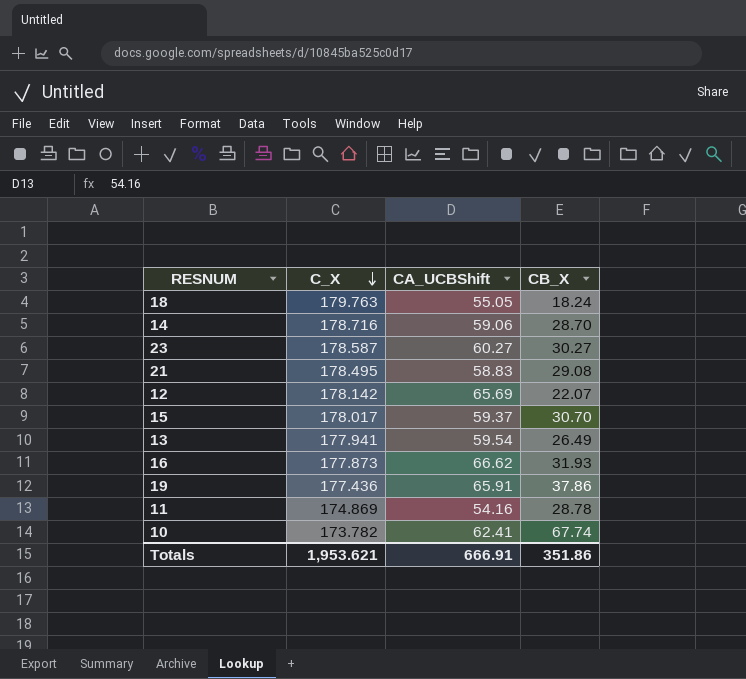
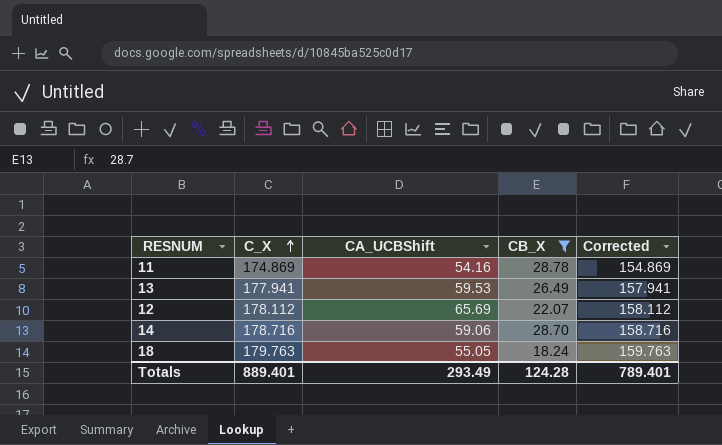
filter: none -> CB_X <= 28.78
row order: C_X descending -> C_X ascending
column Corrected | formula: none -> [C_X] - 20
13 | CA_UCBShift: 59.54 -> 59.53
12 | C_X: 178.142 -> 178.112
Totals | C_X: 1,953.621 -> 889.401
Totals | CA_UCBShift: 666.91 -> 293.49
Totals | CB_X: 351.86 -> 124.28

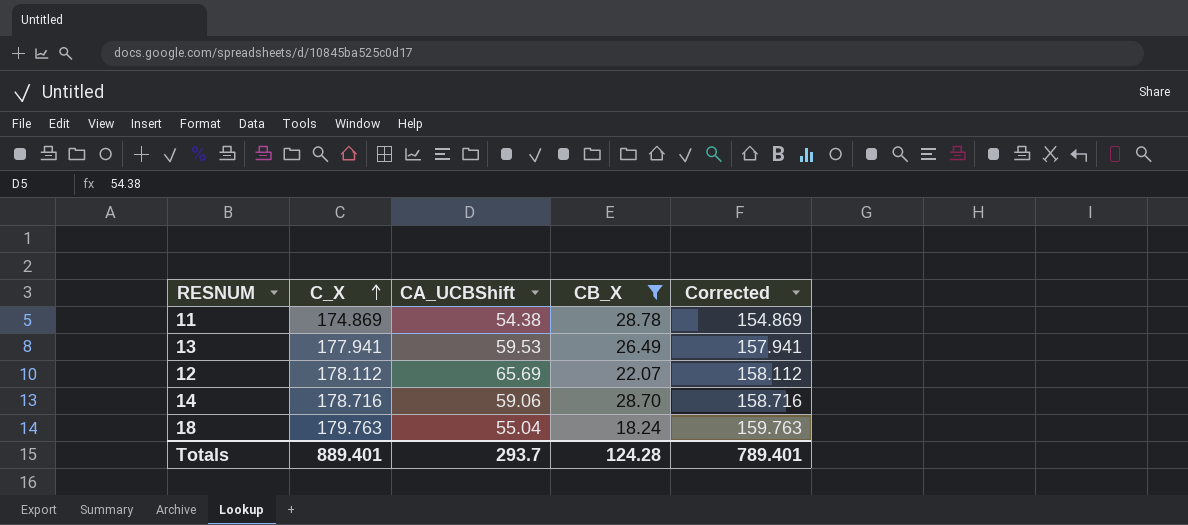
11 | CA_UCBShift: 54.16 -> 54.38
18 | CA_UCBShift: 55.05 -> 55.04
Totals | CA_UCBShift: 293.49 -> 293.7

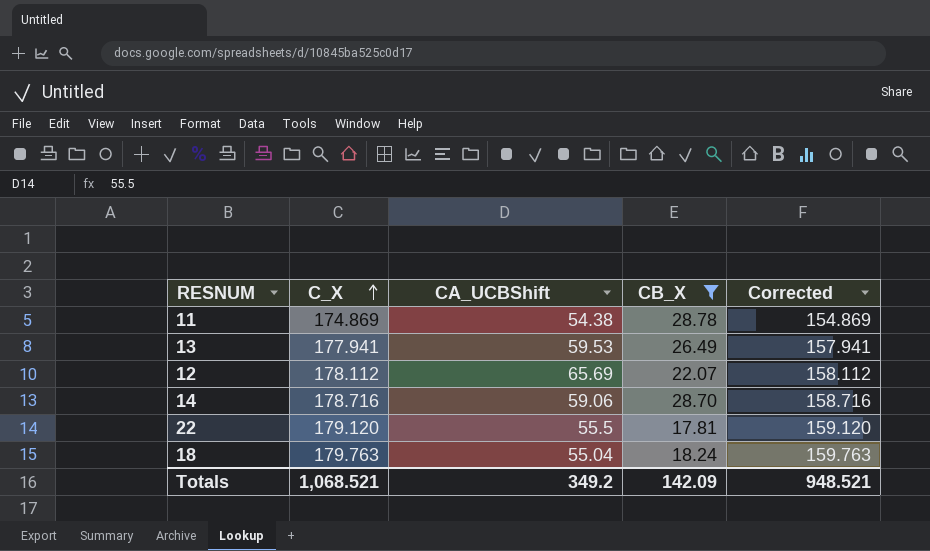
row 22: none -> 179.120 | 55.5 | 17.81 | 159.120
Totals | C_X: 889.401 -> 1,068.521
Totals | CA_UCBShift: 293.7 -> 349.2
Totals | CB_X: 124.28 -> 142.09
Totals | Corrected: 789.401 -> 948.521

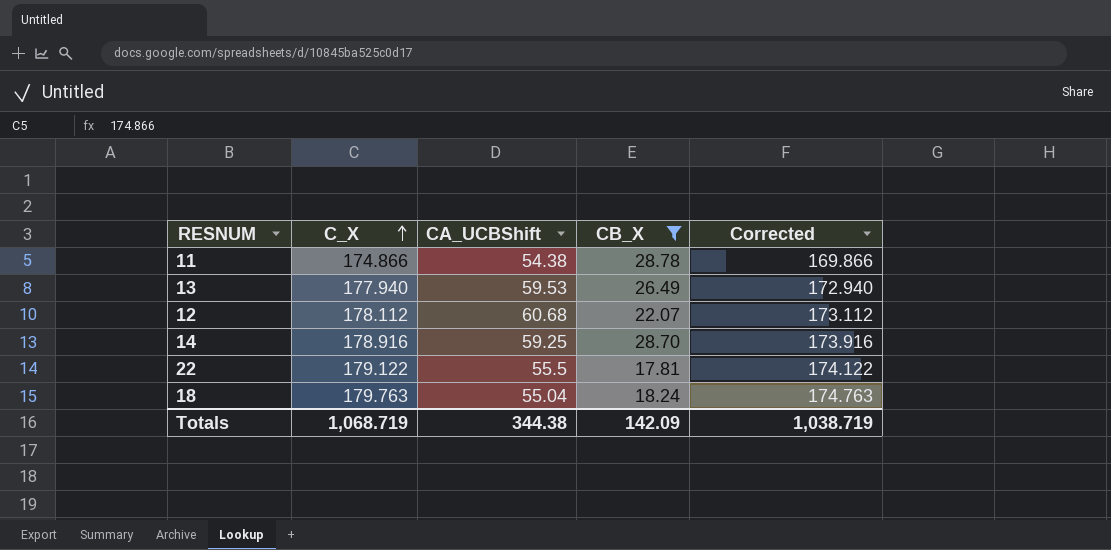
column Corrected | formula: [C_X] - 20 -> [C_X] - 5
11 | C_X: 174.869 -> 174.866
13 | C_X: 177.941 -> 177.940
12 | CA_UCBShift: 65.69 -> 60.68
14 | C_X: 178.716 -> 178.916
14 | CA_UCBShift: 59.06 -> 59.25
22 | C_X: 179.120 -> 179.122
Totals | C_X: 1,068.521 -> 1,068.719
Totals | CA_UCBShift: 349.2 -> 344.38
Totals | Corrected: 948.521 -> 1,038.719

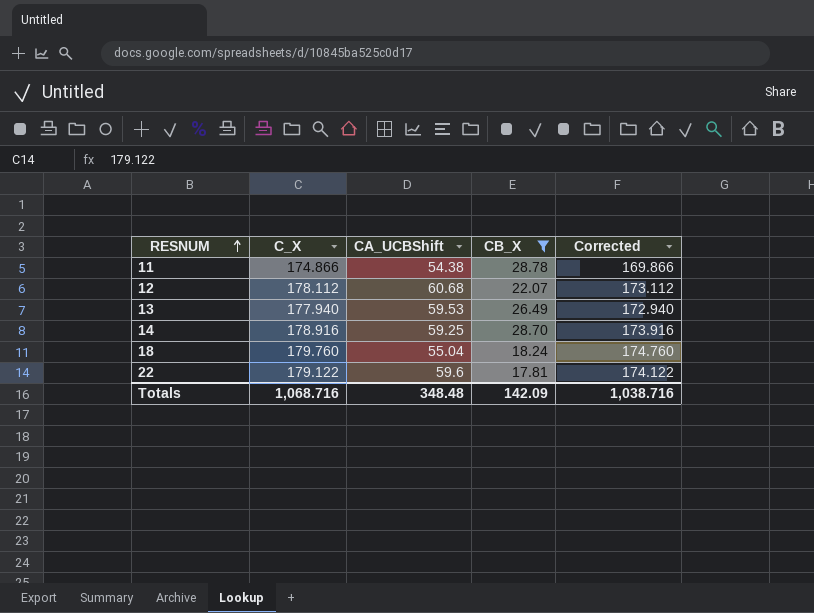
row order: C_X ascending -> RESNUM ascending
18 | C_X: 179.763 -> 179.760
18 | Corrected: 174.763 -> 174.760
22 | CA_UCBShift: 55.5 -> 59.6
Totals | C_X: 1,068.719 -> 1,068.716
Totals | CA_UCBShift: 344.38 -> 348.48
Totals | Corrected: 1,038.719 -> 1,038.716

